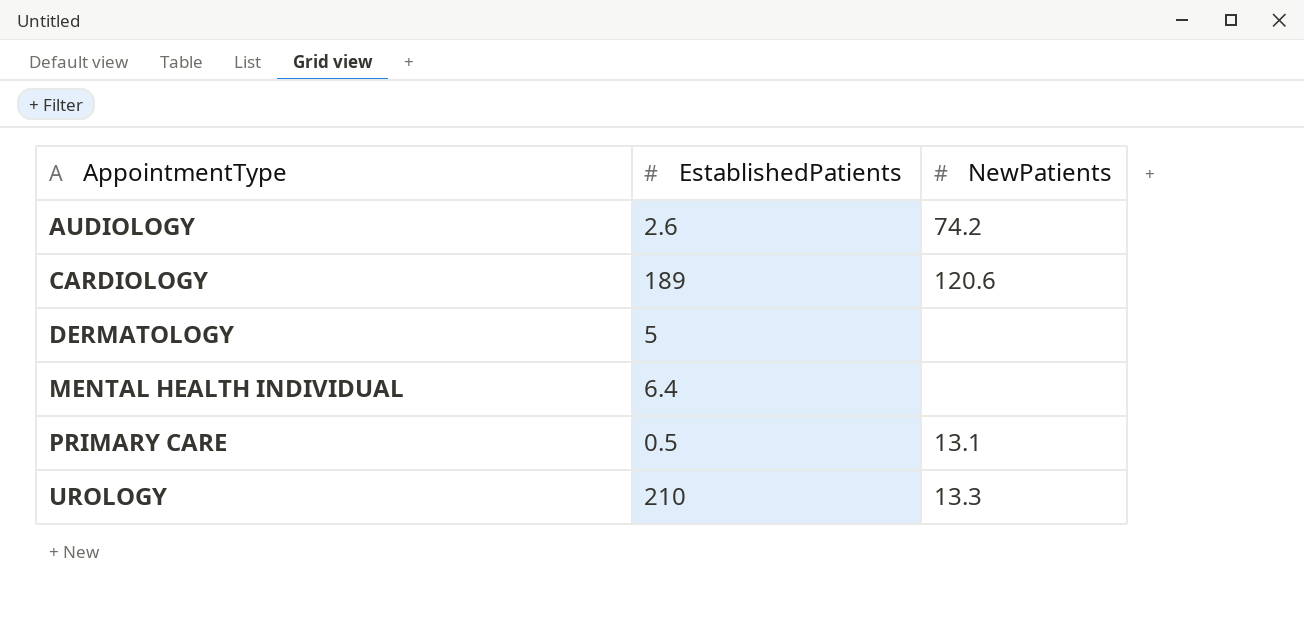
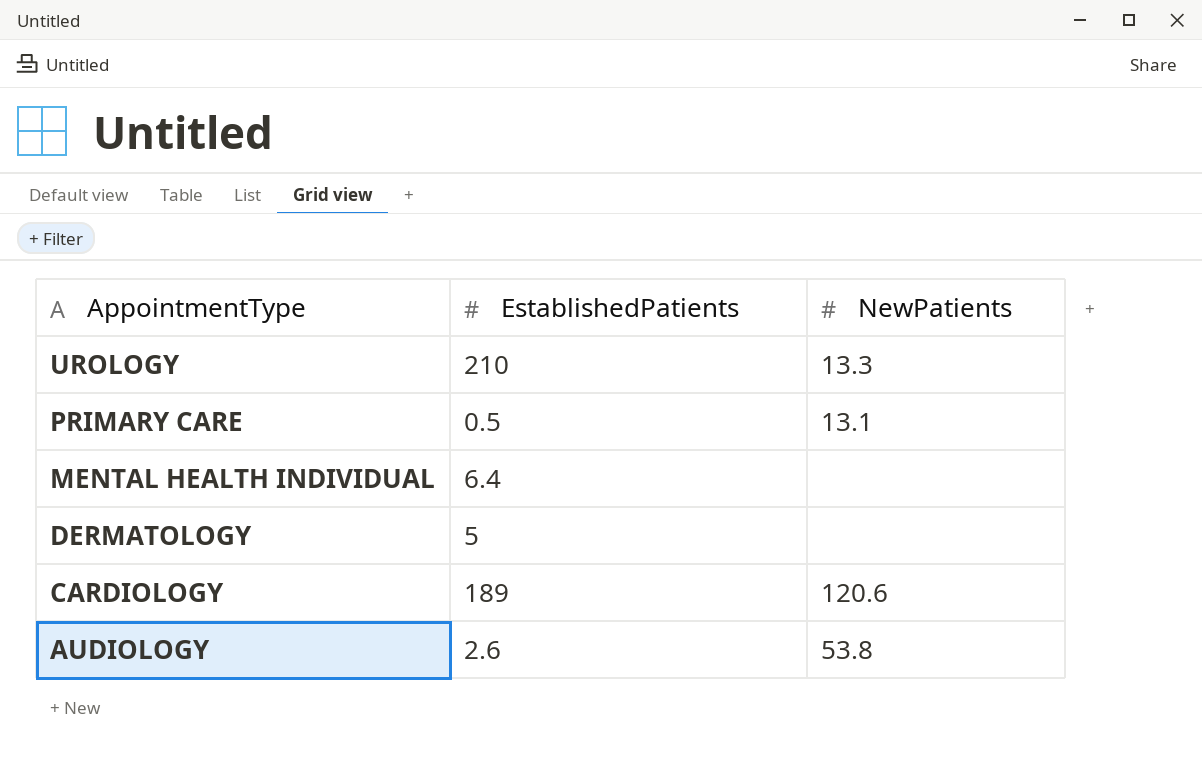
row order: AppointmentType ascending -> AppointmentType descending
AUDIOLOGY | NewPatients: 74.2 -> 53.8

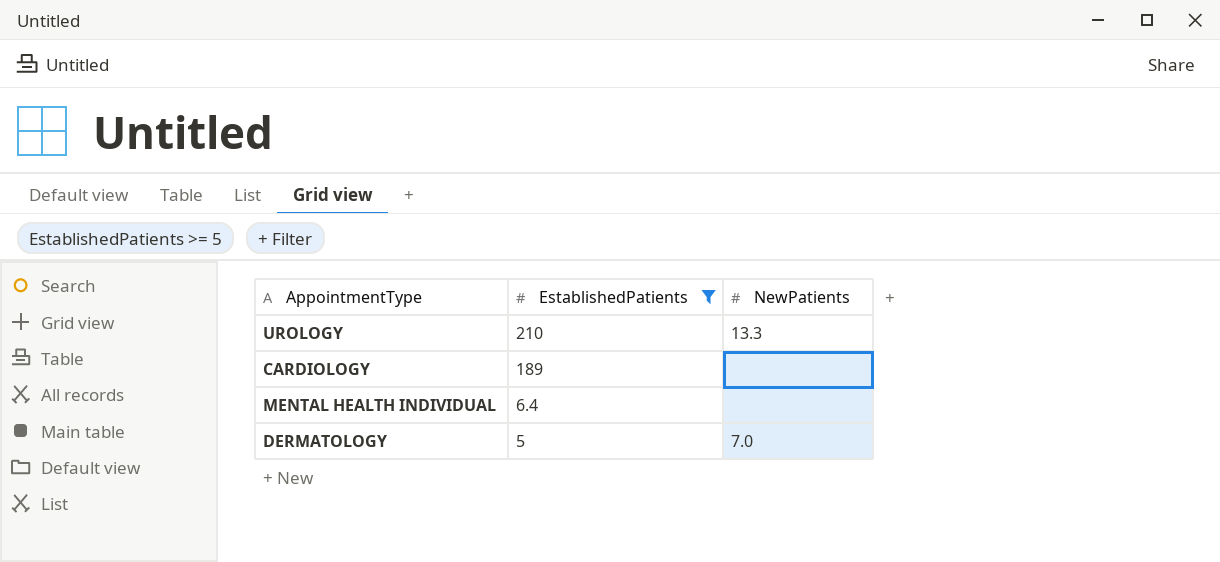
filter: none -> EstablishedPatients >= 5
row order: AppointmentType descending -> EstablishedPatients descending
CARDIOLOGY | NewPatients: 120.6 -> none
DERMATOLOGY | NewPatients: none -> 7.0

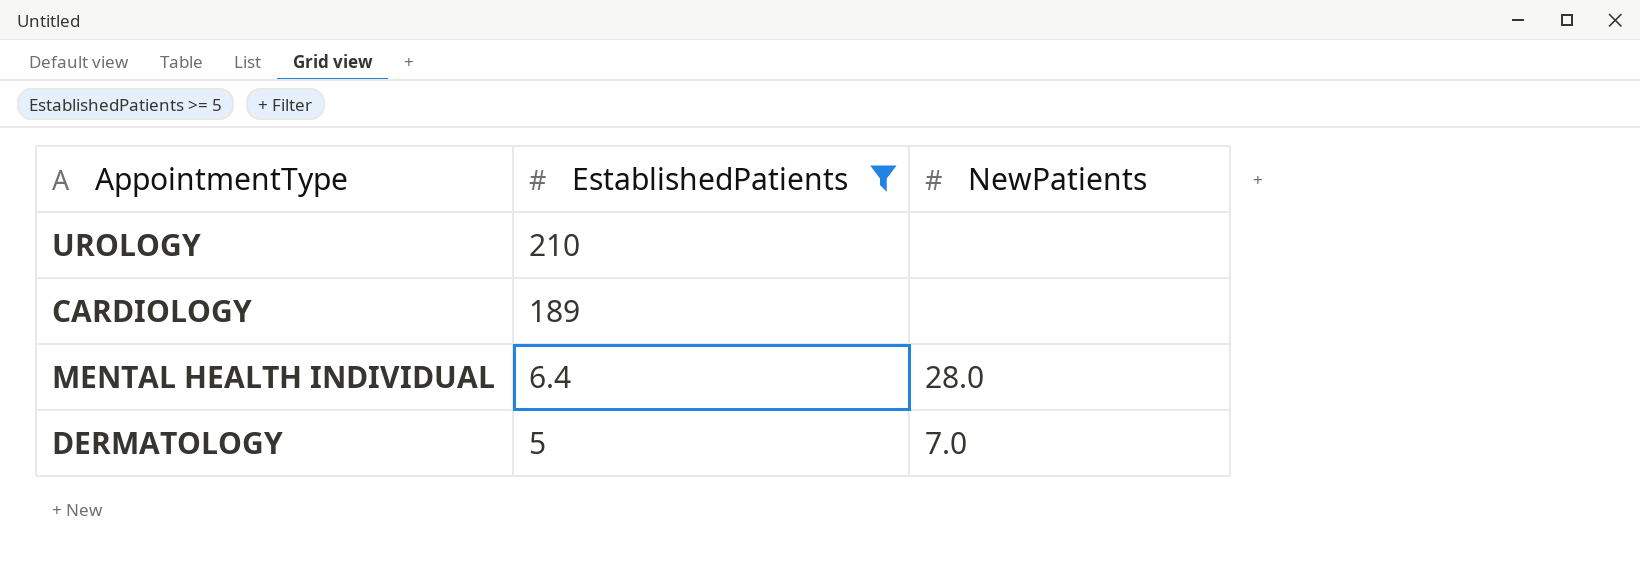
UROLOGY | NewPatients: 13.3 -> none
MENTAL HEALTH INDIVIDUAL | NewPatients: none -> 28.0

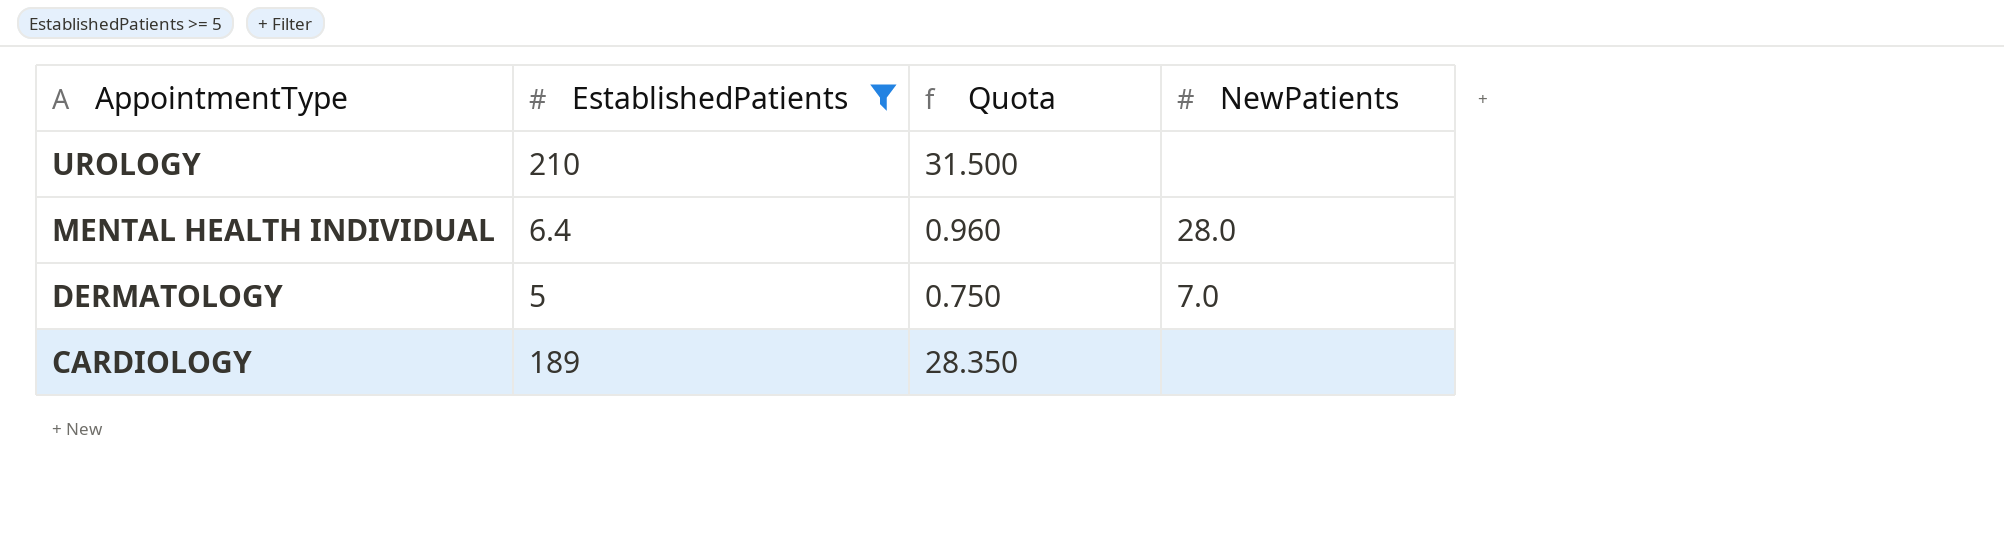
row order: EstablishedPatients descending -> AppointmentType descending
column Quota | formula: none -> [EstablishedPatients] * 0.15

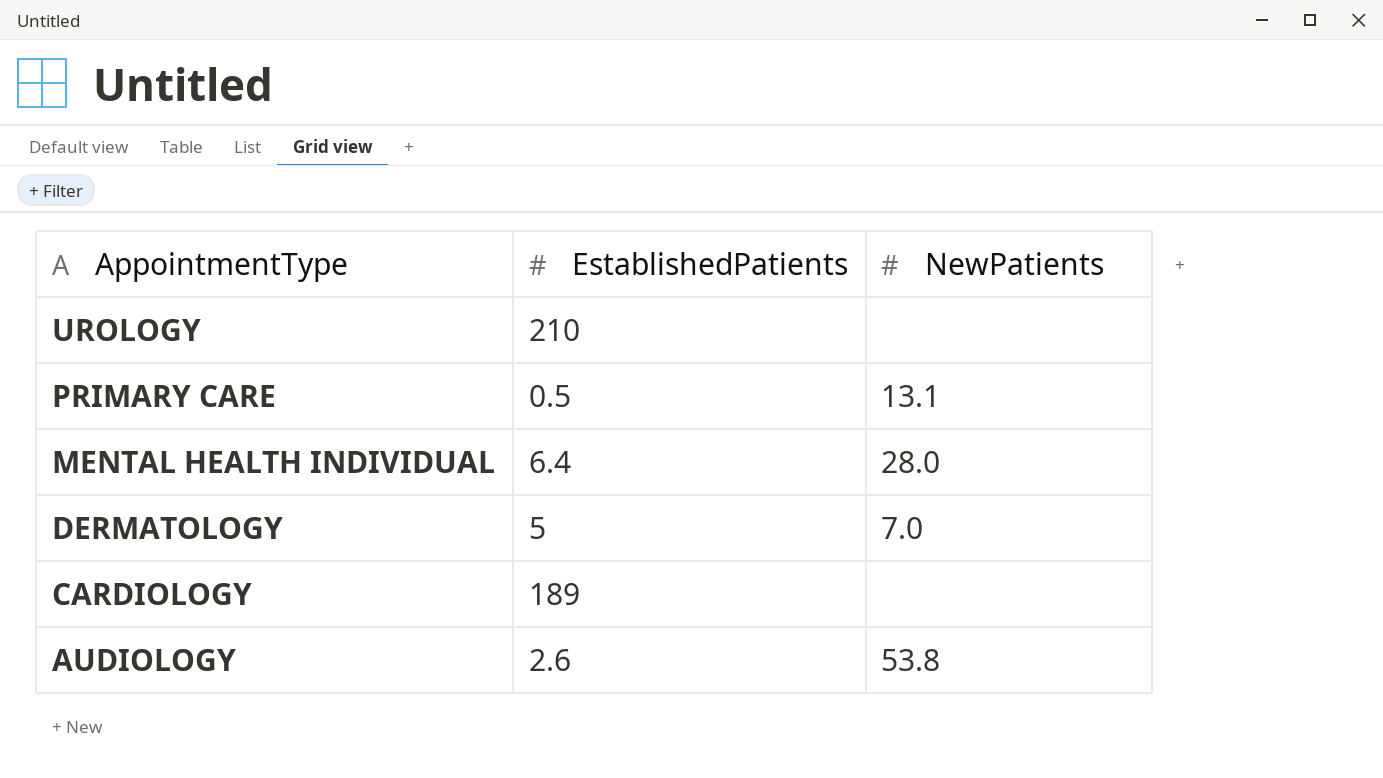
filter: EstablishedPatients >= 5 -> none
column Quota | formula: [EstablishedPatients] * 0.15 -> none

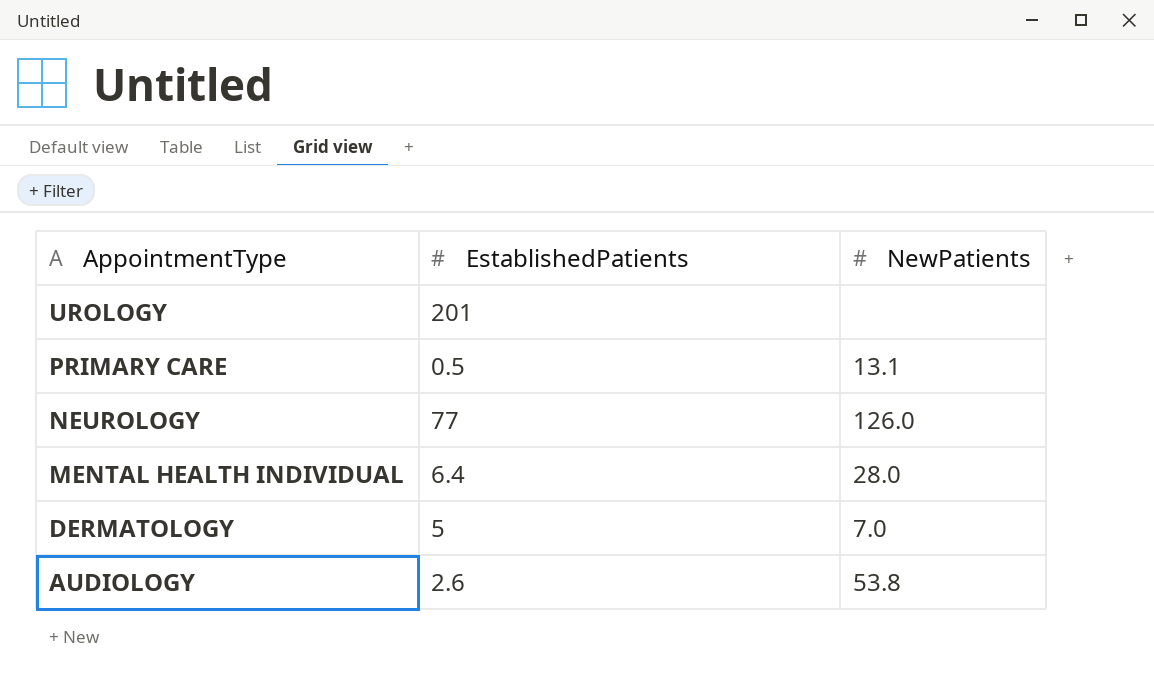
row CARDIOLOGY: 189 | none -> none
UROLOGY | EstablishedPatients: 210 -> 201
row NEUROLOGY: none -> 77 | 126.0

